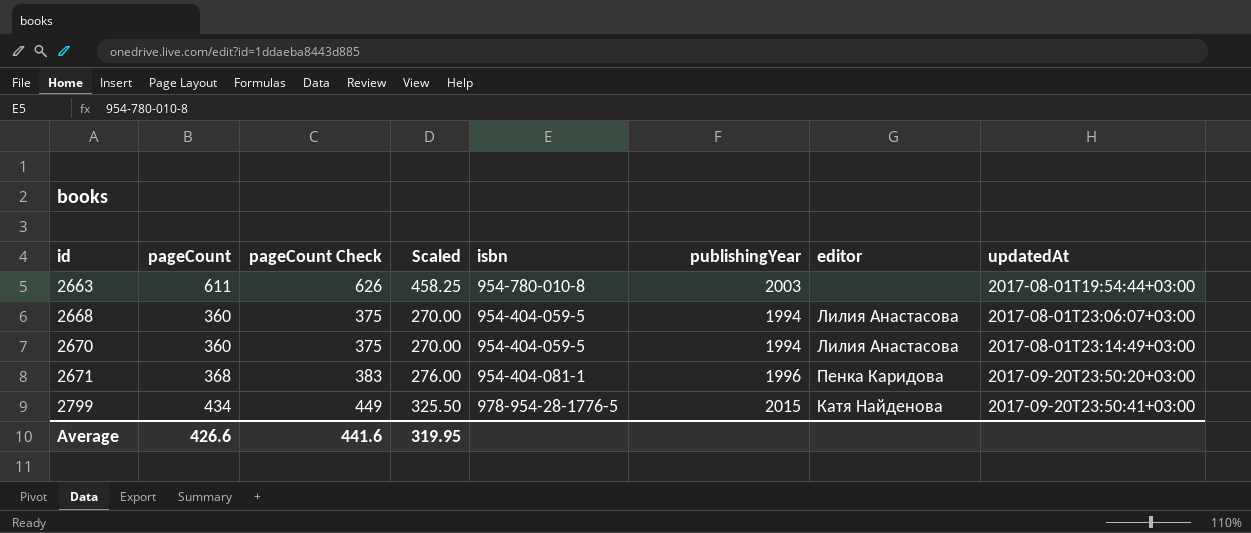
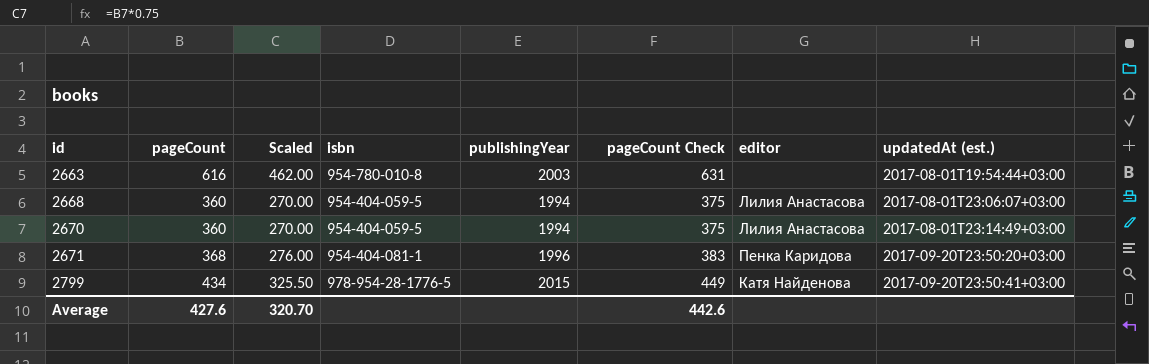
column pageCount Check | position: 3 -> 6
column name: updatedAt -> updatedAt (est.)
2663 | pageCount: 611 -> 616
2663 | Scaled: 458.25 -> 462.00
2663 | pageCount Check: 626 -> 631
Average | pageCount: 426.6 -> 427.6
Average | Scaled: 319.95 -> 320.70
Average | pageCount Check: 441.6 -> 442.6

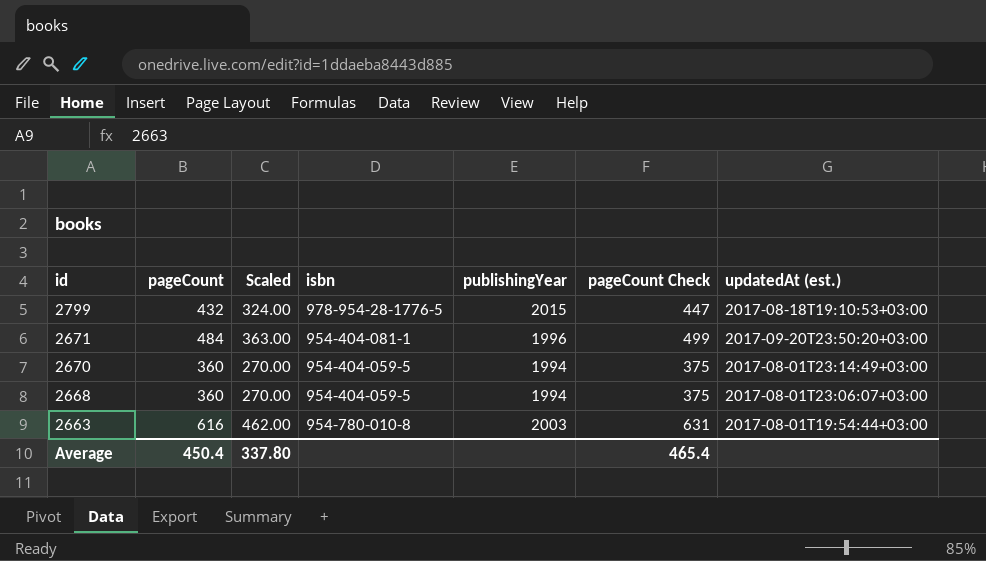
row order: id ascending -> id descending
column editor | position: 7 -> none
2799 | pageCount: 434 -> 432
2799 | Scaled: 325.50 -> 324.00
2799 | pageCount Check: 449 -> 447
2799 | updatedAt (est.): 2017-09-20T23:50:41+03:00 -> 2017-08-18T19:10:53+03:00
2671 | pageCount: 368 -> 484
2671 | Scaled: 276.00 -> 363.00
2671 | pageCount Check: 383 -> 499
Average | pageCount: 427.6 -> 450.4
Average | Scaled: 320.70 -> 337.80
Average | pageCount Check: 442.6 -> 465.4

